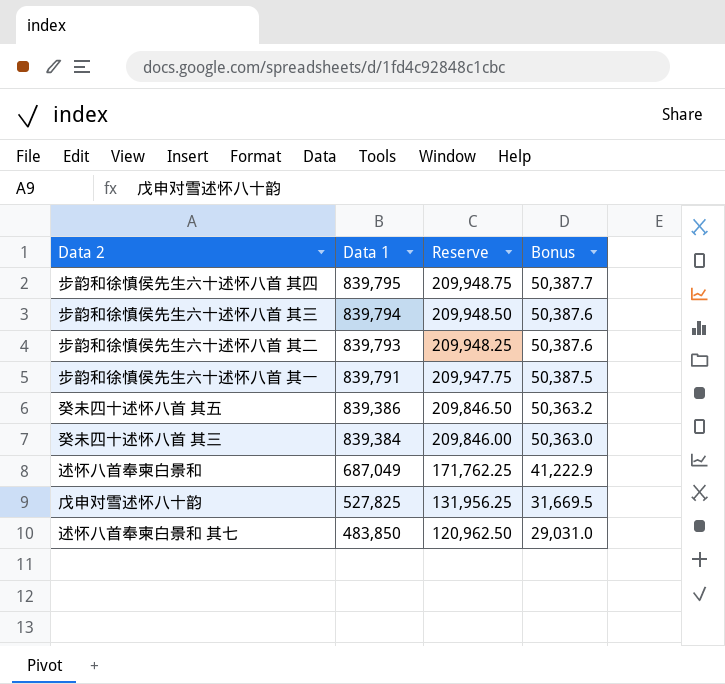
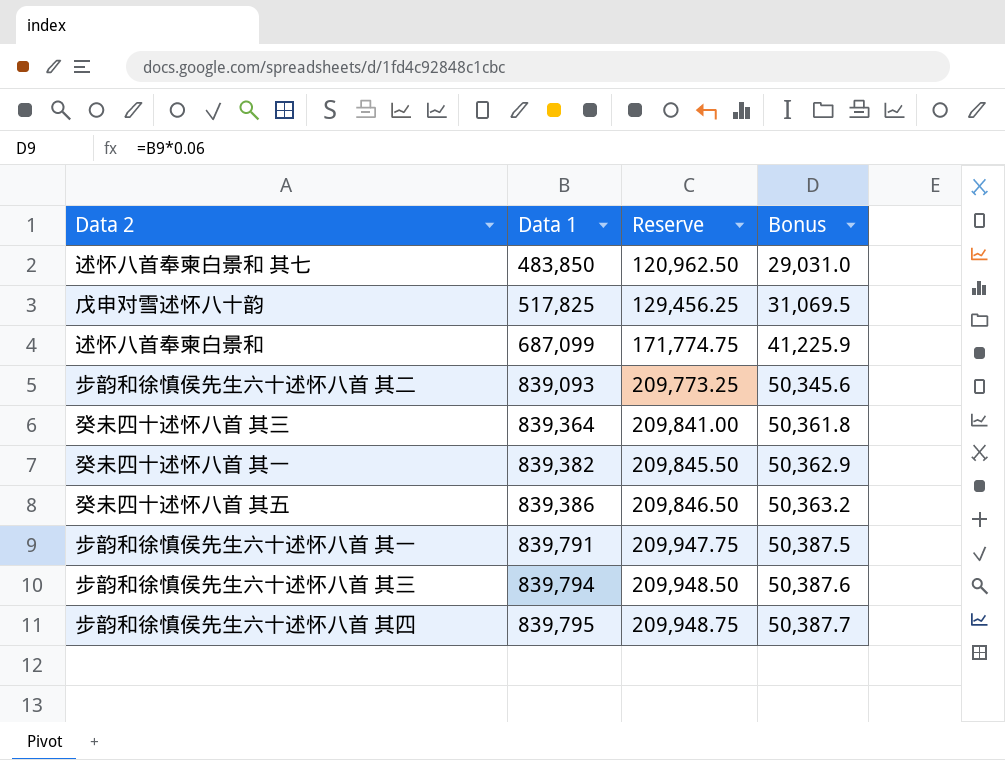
row order: Data 1 descending -> Data 1 ascending
戊申对雪述怀八十韵 | Data 1: 527,825 -> 517,825
戊申对雪述怀八十韵 | Reserve: 131,956.25 -> 129,456.25
戊申对雪述怀八十韵 | Bonus: 31,669.5 -> 31,069.5
述怀八首奉柬白景和 | Data 1: 687,049 -> 687,099
述怀八首奉柬白景和 | Reserve: 171,762.25 -> 171,774.75
述怀八首奉柬白景和 | Bonus: 41,222.9 -> 41,225.9
步韵和徐慎侯先生六十述怀八首 其二 | Data 1: 839,793 -> 839,093
步韵和徐慎侯先生六十述怀八首 其二 | Reserve: 209,948.25 -> 209,773.25
步韵和徐慎侯先生六十述怀八首 其二 | Bonus: 50,387.6 -> 50,345.6
癸未四十述怀八首 其三 | Data 1: 839,384 -> 839,364
癸未四十述怀八首 其三 | Reserve: 209,846.00 -> 209,841.00
癸未四十述怀八首 其三 | Bonus: 50,363.0 -> 50,361.8
row 癸未四十述怀八首 其一: none -> 839,382 | 209,845.50 | 50,362.9

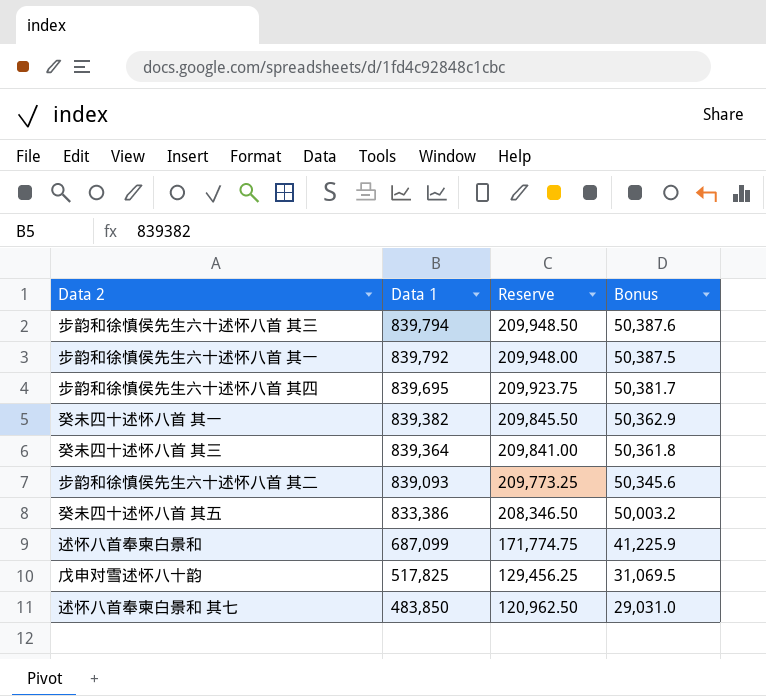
row order: Data 1 ascending -> Data 1 descending
步韵和徐慎侯先生六十述怀八首 其一 | Data 1: 839,791 -> 839,792
步韵和徐慎侯先生六十述怀八首 其一 | Reserve: 209,947.75 -> 209,948.00
步韵和徐慎侯先生六十述怀八首 其四 | Data 1: 839,795 -> 839,695
步韵和徐慎侯先生六十述怀八首 其四 | Reserve: 209,948.75 -> 209,923.75
步韵和徐慎侯先生六十述怀八首 其四 | Bonus: 50,387.7 -> 50,381.7
癸未四十述怀八首 其五 | Data 1: 839,386 -> 833,386
癸未四十述怀八首 其五 | Reserve: 209,846.50 -> 208,346.50
癸未四十述怀八首 其五 | Bonus: 50,363.2 -> 50,003.2

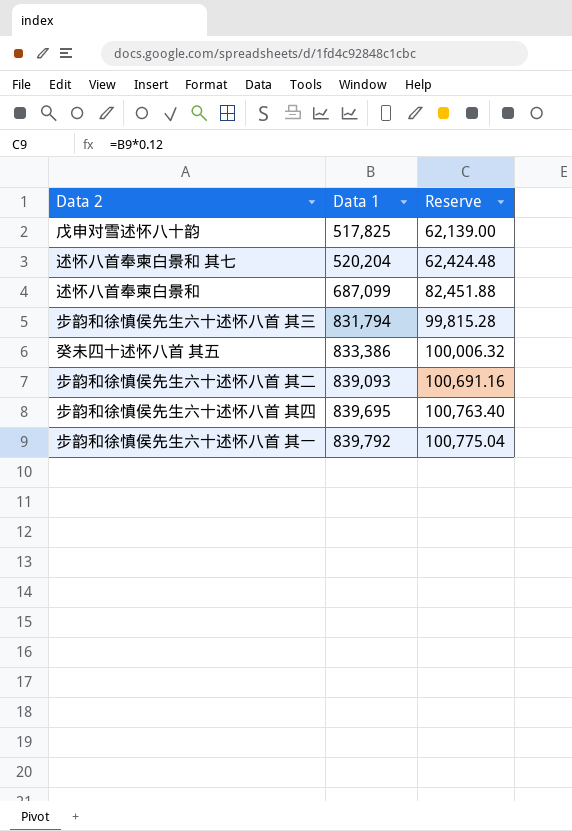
row order: Data 1 descending -> Data 1 ascending
column Bonus | formula: [Data 1] * 0.06 -> none
column Reserve | formula: [Data 1] * 0.25 -> [Data 1] * 0.12
row 癸未四十述怀八首 其一: 839,382 | 209,845.50 | 50,362.9 -> none
row 癸未四十述怀八首 其三: 839,364 | 209,841.00 | 50,361.8 -> none
述怀八首奉柬白景和 其七 | Data 1: 483,850 -> 520,204
步韵和徐慎侯先生六十述怀八首 其三 | Data 1: 839,794 -> 831,794

